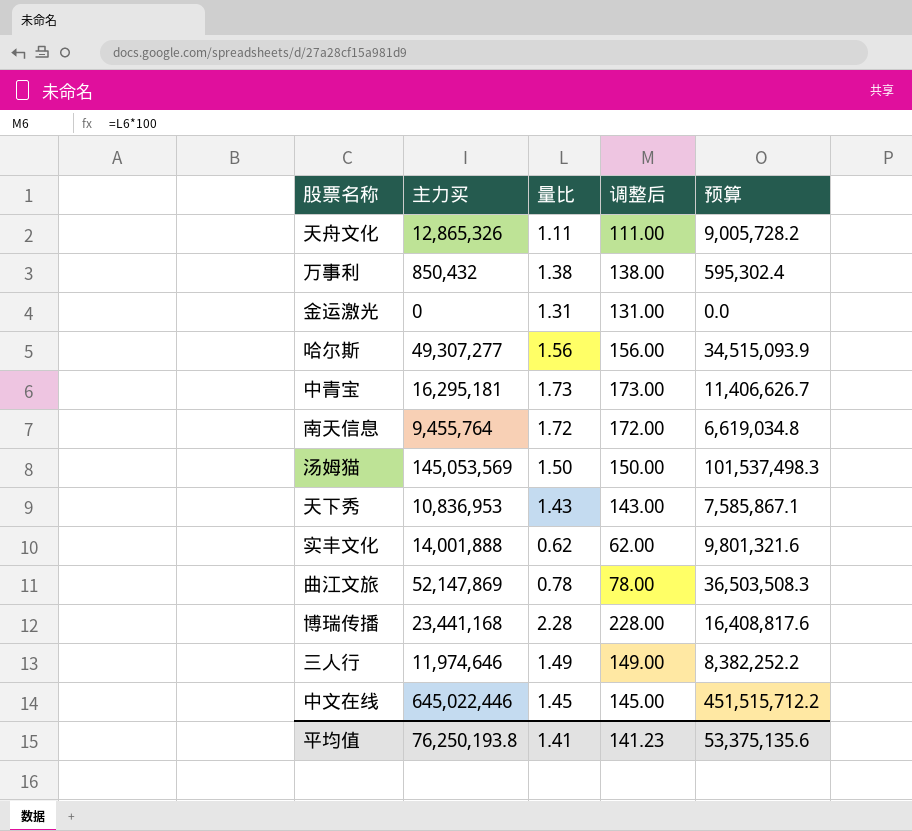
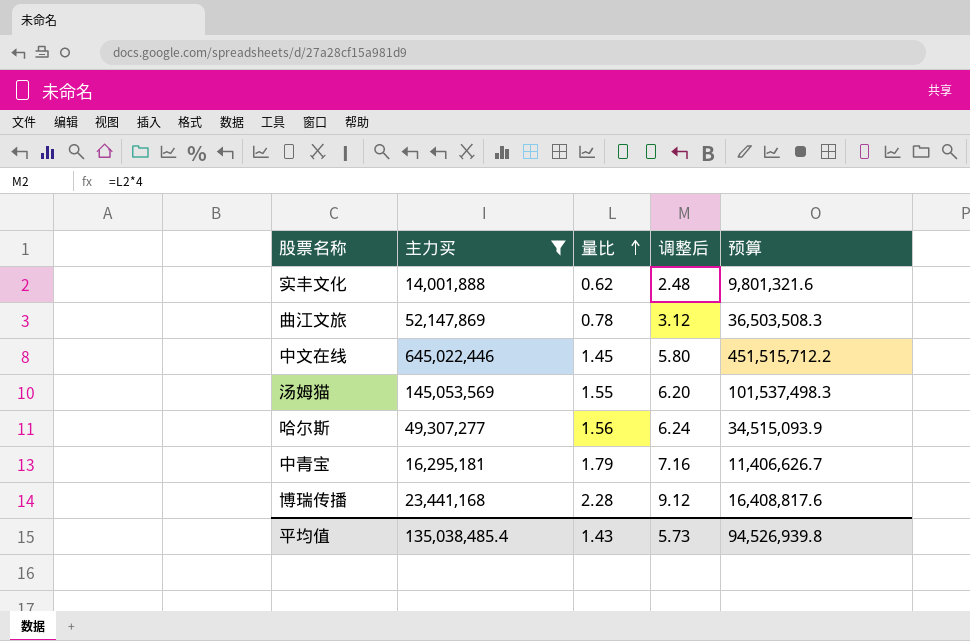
filter: none -> 主力买 >= 14,001,888
row order: none -> 量比 ascending
column 调整后 | formula: [量比] * 100 -> [量比] * 4
汤姆猫 | 量比: 1.50 -> 1.55
中青宝 | 量比: 1.73 -> 1.79
平均值 | 主力买: 76,250,193.8 -> 135,038,485.4
平均值 | 量比: 1.41 -> 1.43
平均值 | 调整后: 141.23 -> 5.73
平均值 | 预算: 53,375,135.6 -> 94,526,939.8

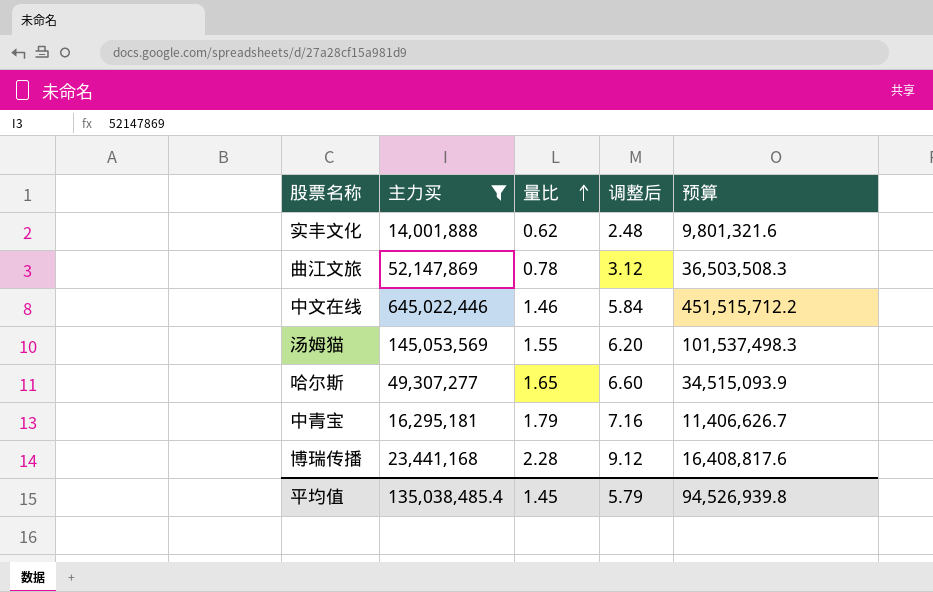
中文在线 | 量比: 1.45 -> 1.46
中文在线 | 调整后: 5.80 -> 5.84
哈尔斯 | 量比: 1.56 -> 1.65
哈尔斯 | 调整后: 6.24 -> 6.60
平均值 | 量比: 1.43 -> 1.45
平均值 | 调整后: 5.73 -> 5.79

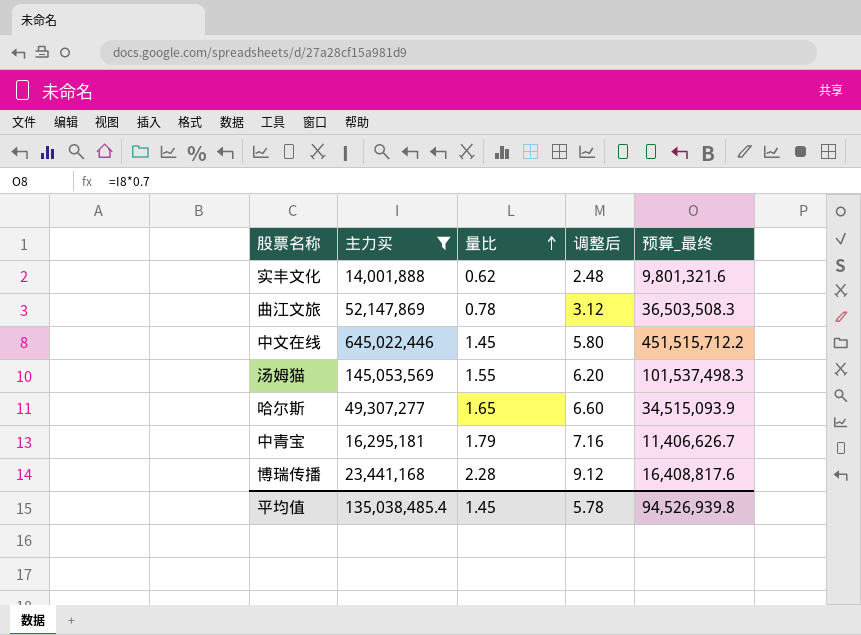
column name: 预算 -> 预算_最终
中文在线 | 量比: 1.46 -> 1.45
中文在线 | 调整后: 5.84 -> 5.80
平均值 | 调整后: 5.79 -> 5.78

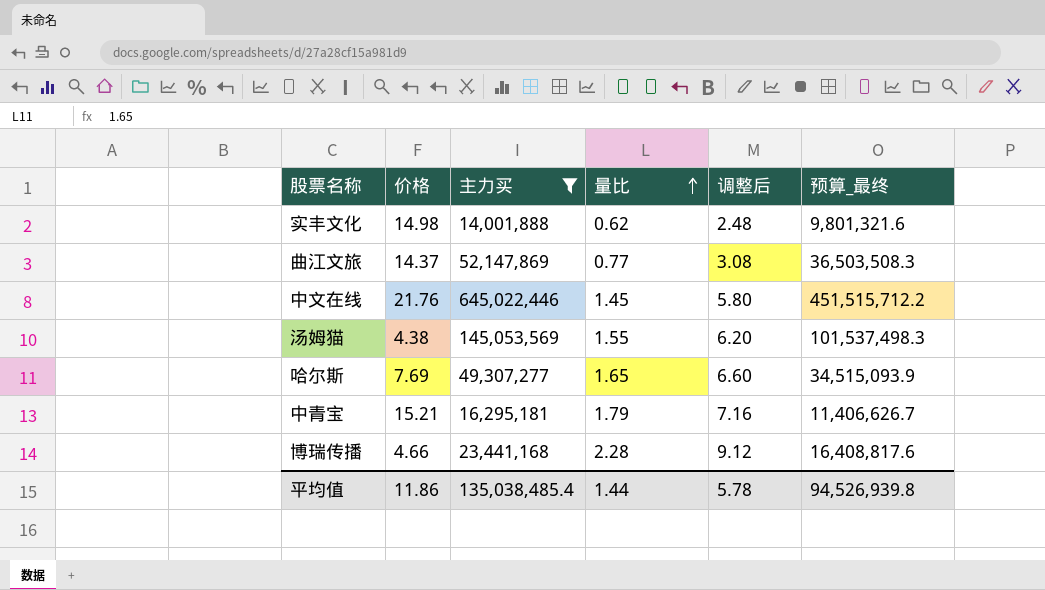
column 价格 | position: none -> 2
曲江文旅 | 量比: 0.78 -> 0.77
曲江文旅 | 调整后: 3.12 -> 3.08
平均值 | 量比: 1.45 -> 1.44

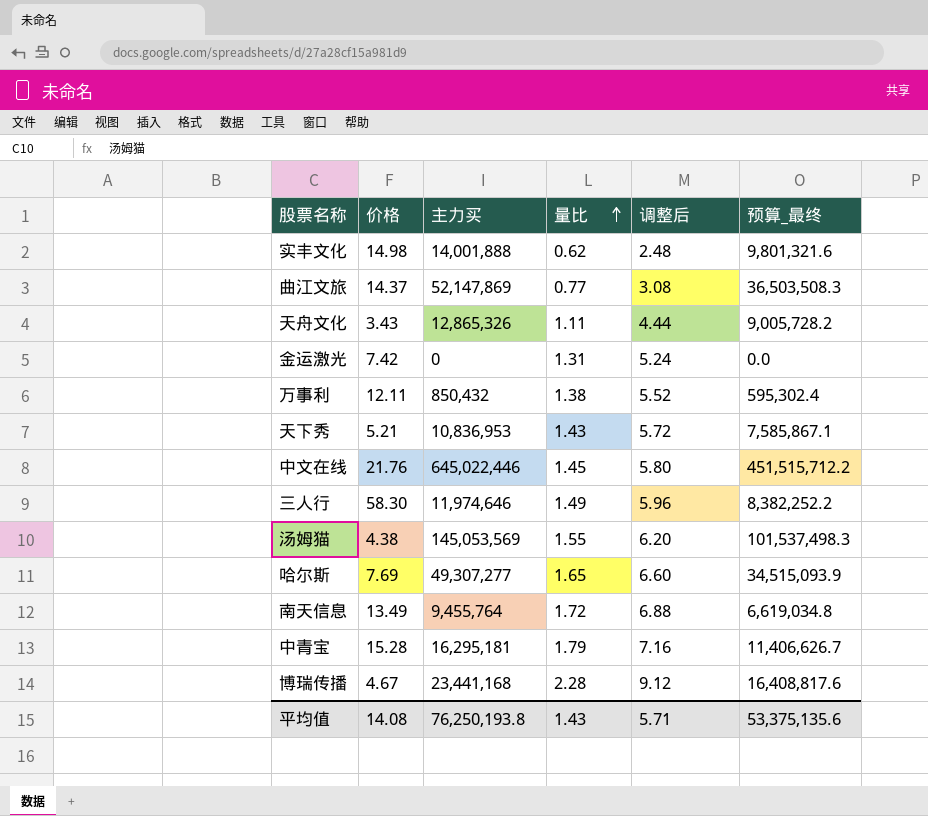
filter: 主力买 >= 14,001,888 -> none
中青宝 | 价格: 15.21 -> 15.28
博瑞传播 | 价格: 4.66 -> 4.67
平均值 | 价格: 11.86 -> 14.08
平均值 | 主力买: 135,038,485.4 -> 76,250,193.8
平均值 | 量比: 1.44 -> 1.43
平均值 | 调整后: 5.78 -> 5.71
平均值 | 预算_最终: 94,526,939.8 -> 53,375,135.6

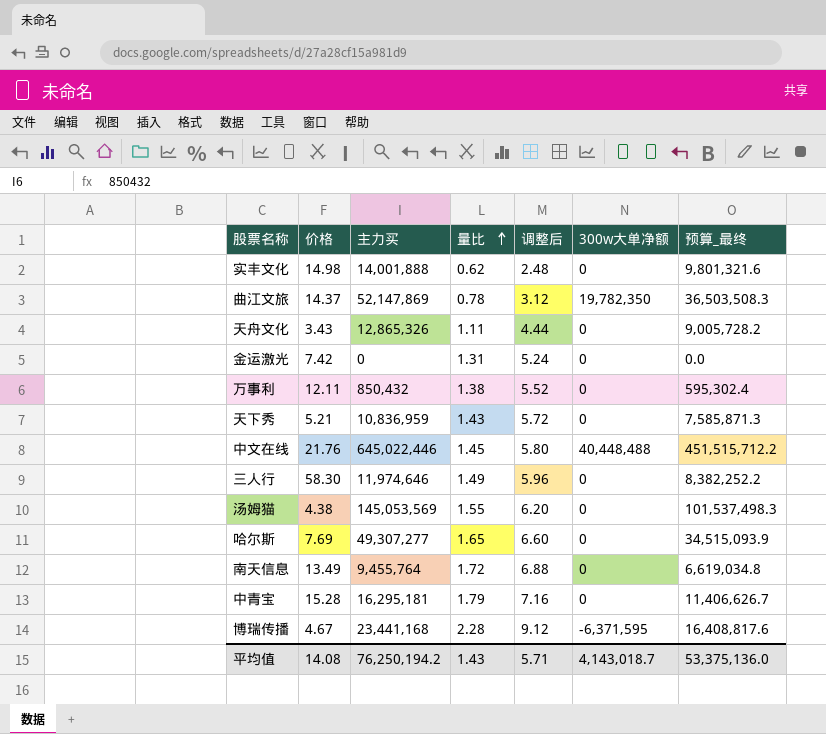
column 300w大单净额 | position: none -> 6
曲江文旅 | 量比: 0.77 -> 0.78
曲江文旅 | 调整后: 3.08 -> 3.12
天下秀 | 主力买: 10,836,953 -> 10,836,959
天下秀 | 预算_最终: 7,585,867.1 -> 7,585,871.3
平均值 | 主力买: 76,250,193.8 -> 76,250,194.2
平均值 | 预算_最终: 53,375,135.6 -> 53,375,136.0

